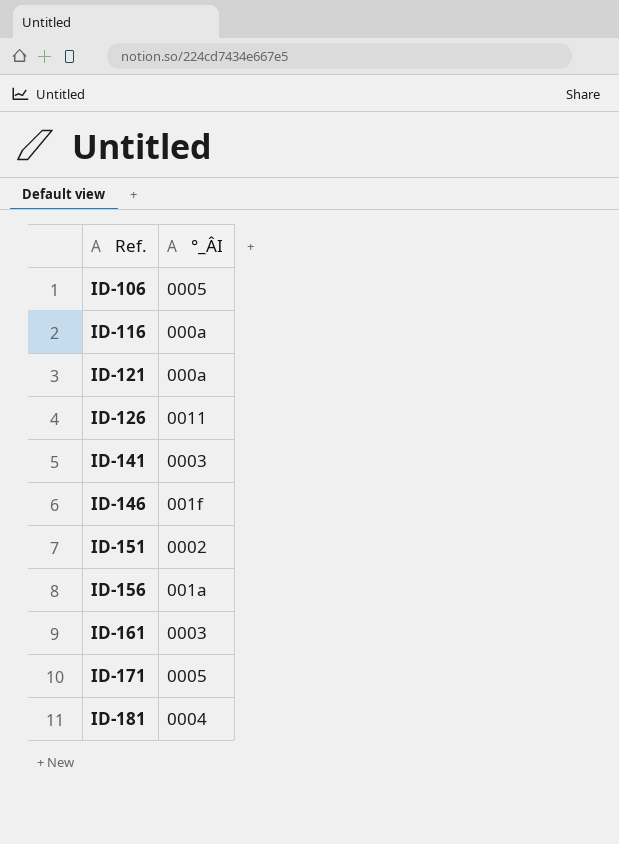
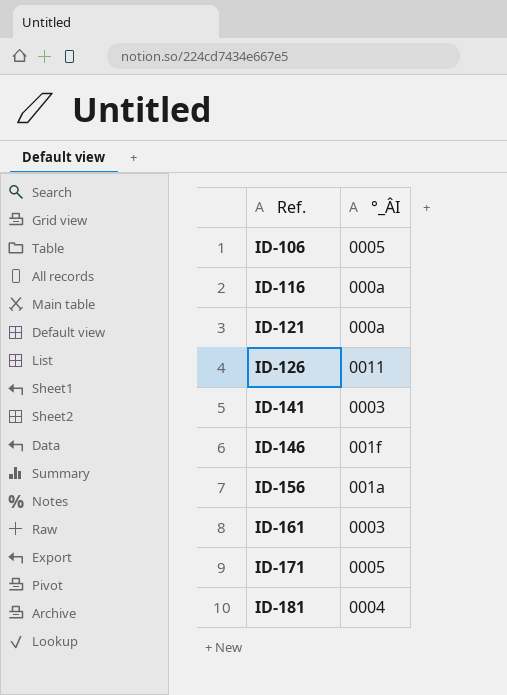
row ID-151: 0002 -> none

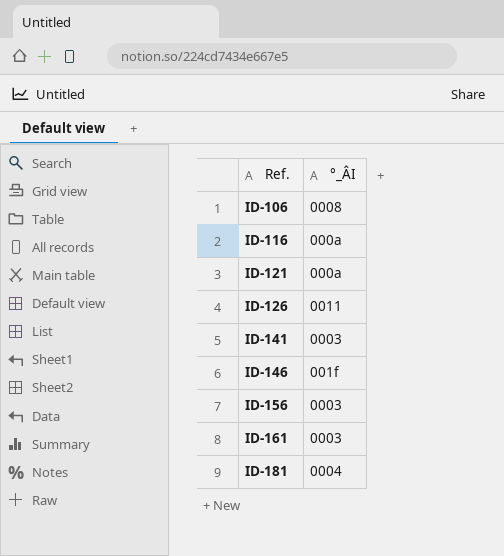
row ID-171: 0005 -> none
ID-106 | °_ÂI: 0005 -> 0008
ID-156 | °_ÂI: 001a -> 0003

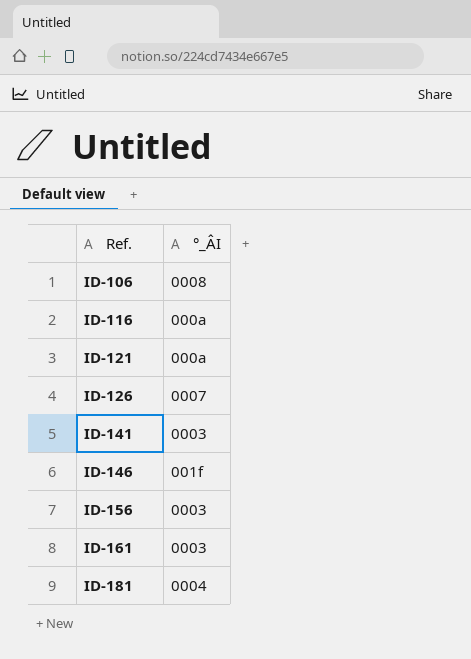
ID-126 | °_ÂI: 0011 -> 0007

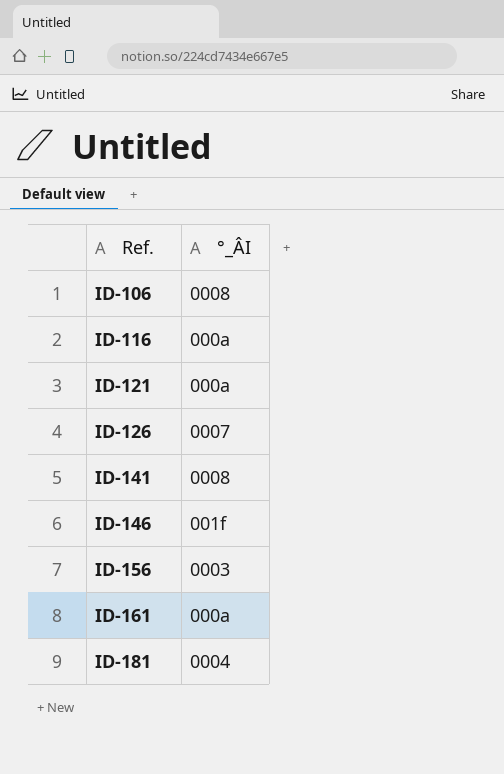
ID-141 | °_ÂI: 0003 -> 0008
ID-161 | °_ÂI: 0003 -> 000a

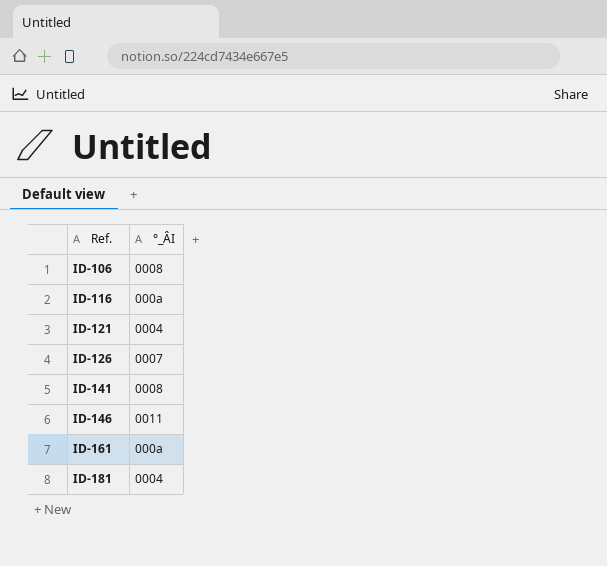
row ID-156: 0003 -> none
ID-121 | °_ÂI: 000a -> 0004
ID-146 | °_ÂI: 001f -> 0011

